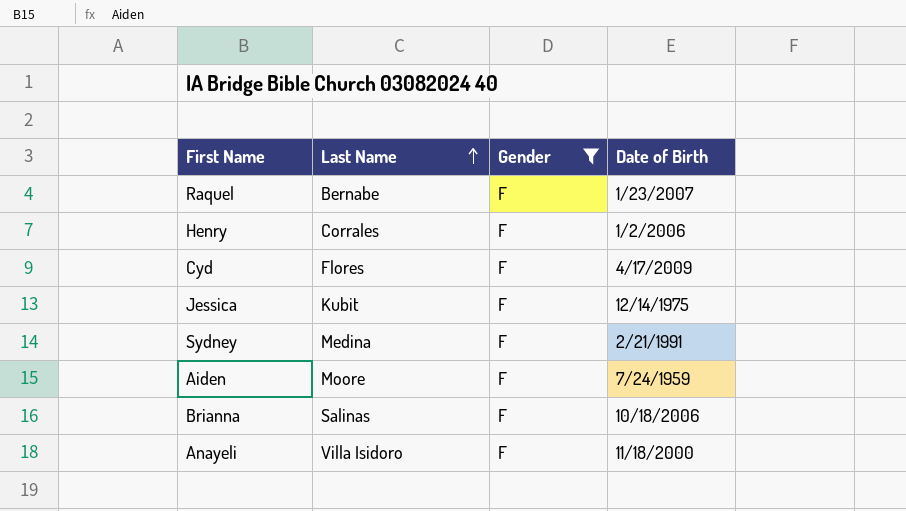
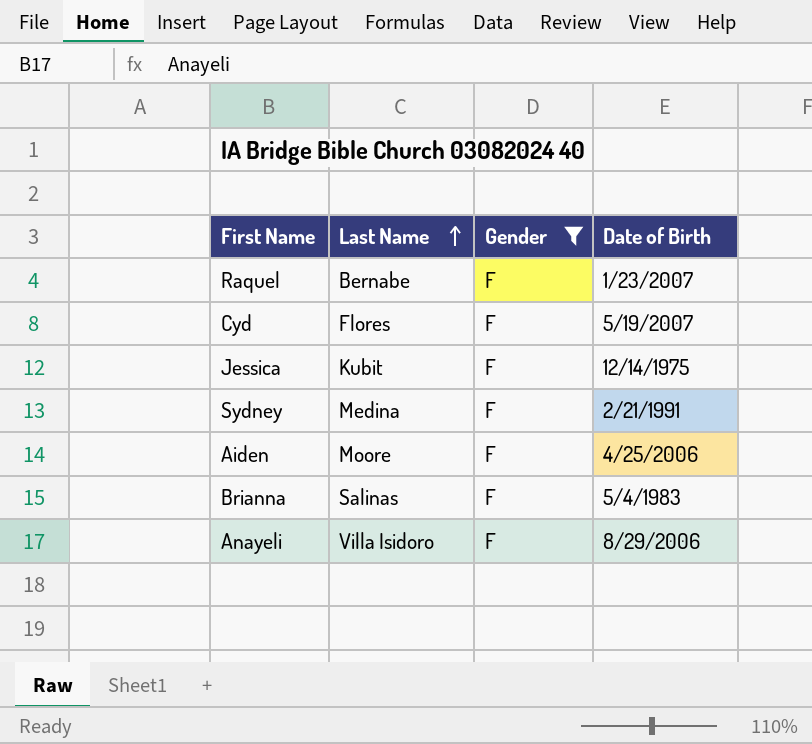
row Henry: Corrales | F | 1/2/2006 -> none
Cyd | Date of Birth: 4/17/2009 -> 5/19/2007
Aiden | Date of Birth: 7/24/1959 -> 4/25/2006
Brianna | Date of Birth: 10/18/2006 -> 5/4/1983
Anayeli | Date of Birth: 11/18/2000 -> 8/29/2006

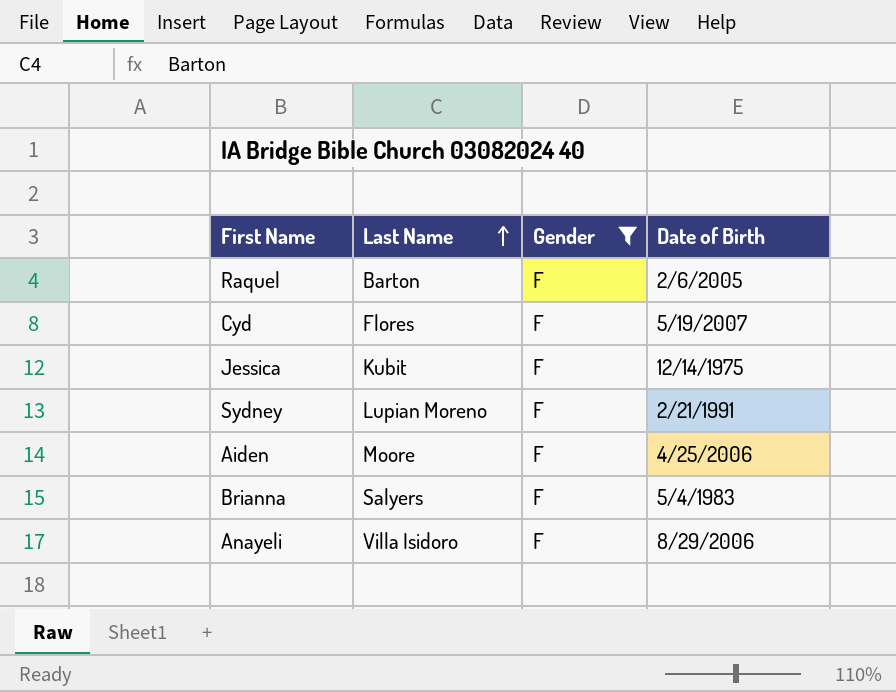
Raquel | Last Name: Bernabe -> Barton
Raquel | Date of Birth: 1/23/2007 -> 2/6/2005
Sydney | Last Name: Medina -> Lupian Moreno
Brianna | Last Name: Salinas -> Salyers

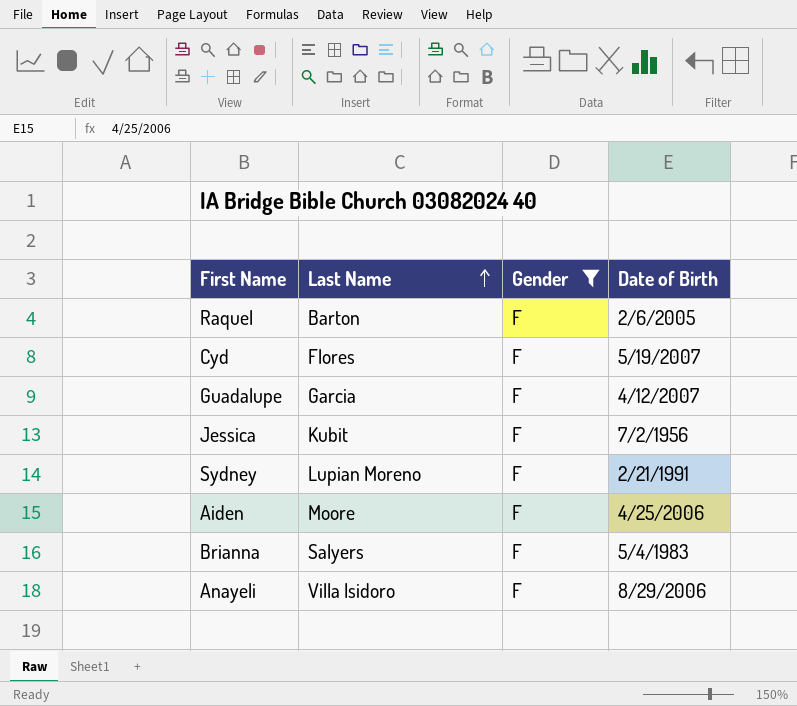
row Guadalupe: none -> Garcia | F | 4/12/2007
Jessica | Date of Birth: 12/14/1975 -> 7/2/1956

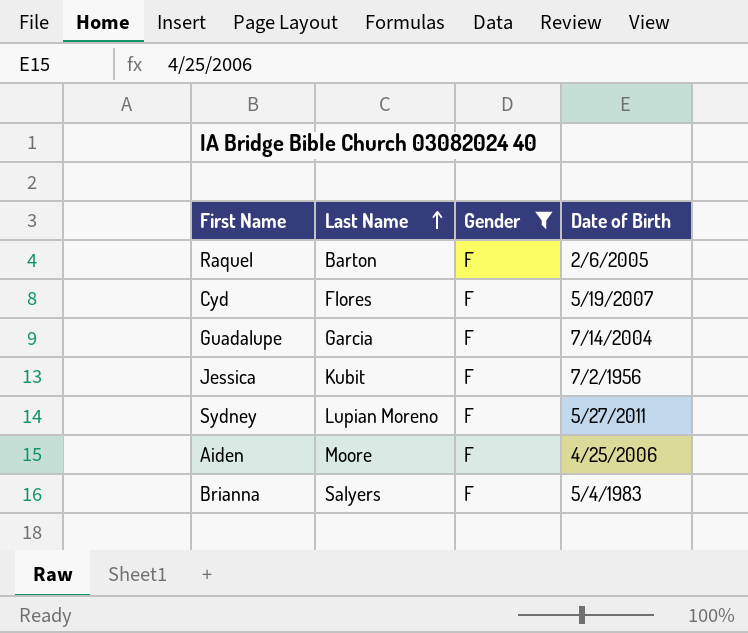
row Anayeli: Villa Isidoro | F | 8/29/2006 -> none
Guadalupe | Date of Birth: 4/12/2007 -> 7/14/2004
Sydney | Date of Birth: 2/21/1991 -> 5/27/2011

